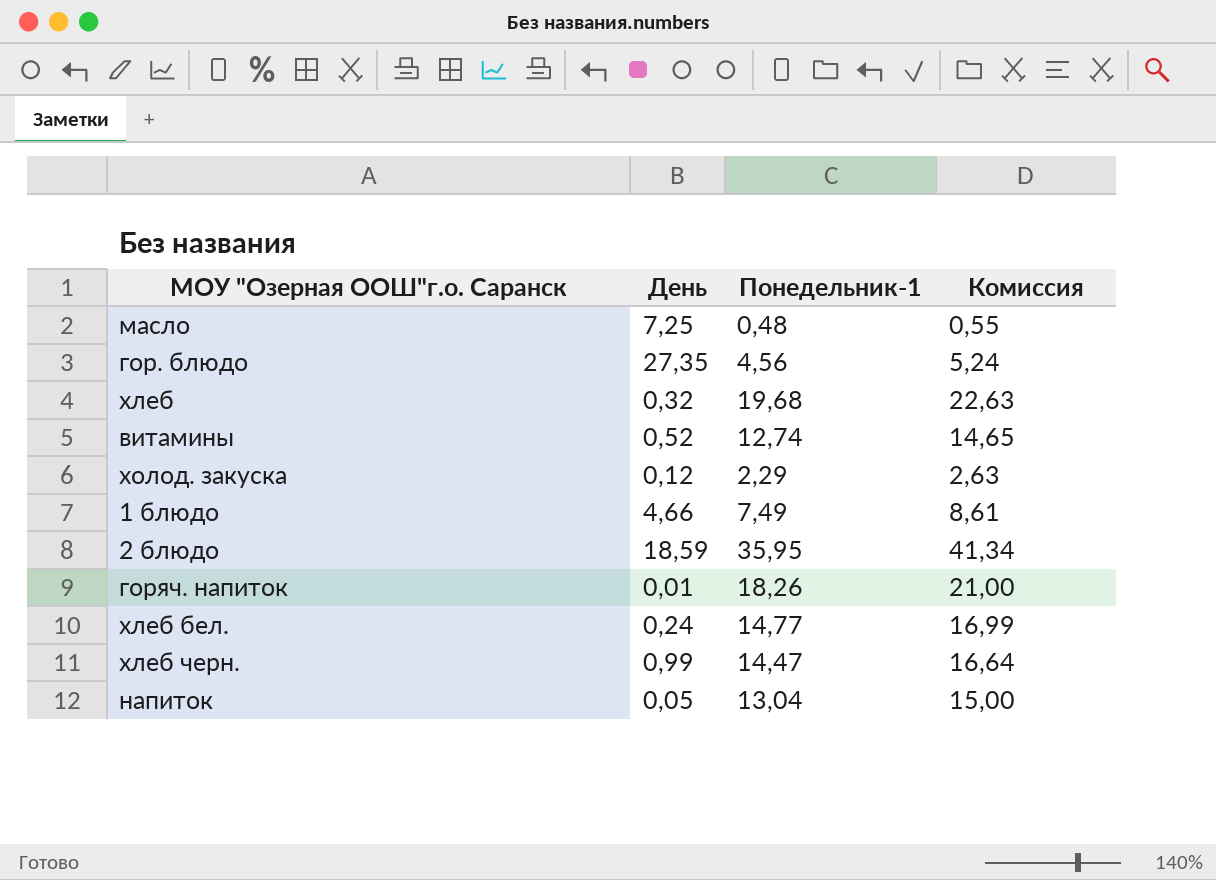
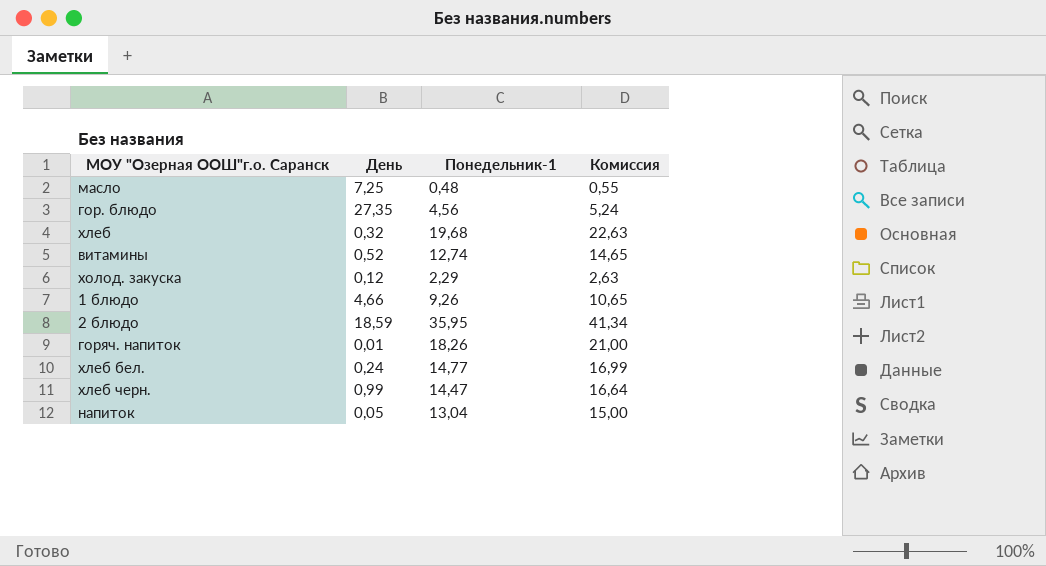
1 блюдо | Понедельник-1: 7,49 -> 9,26
1 блюдо | Комиссия: 8,61 -> 10,65

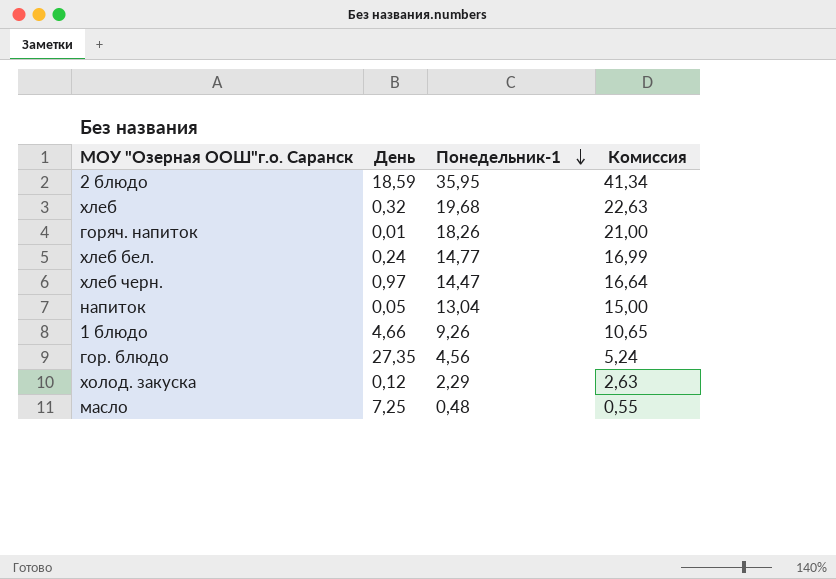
row order: none -> Понедельник-1 descending
row витамины: 0,52 | 12,74 | 14,65 -> none
хлеб черн. | День: 0,99 -> 0,97

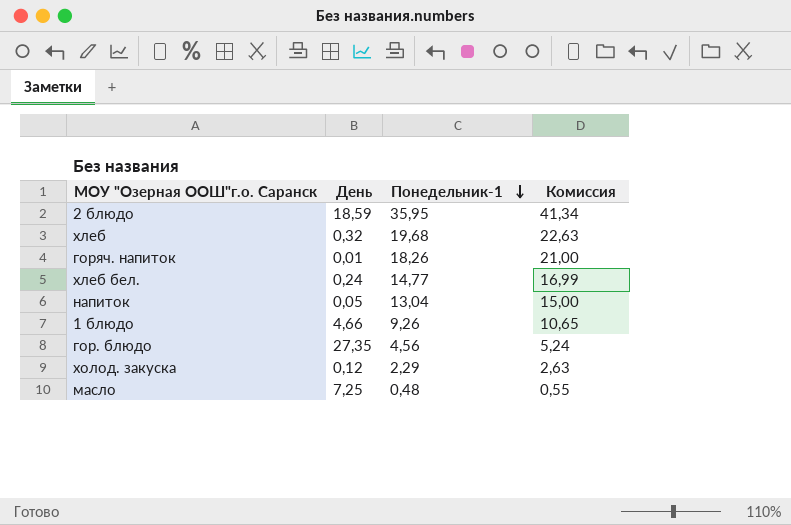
row хлеб черн.: 0,97 | 14,47 | 16,64 -> none

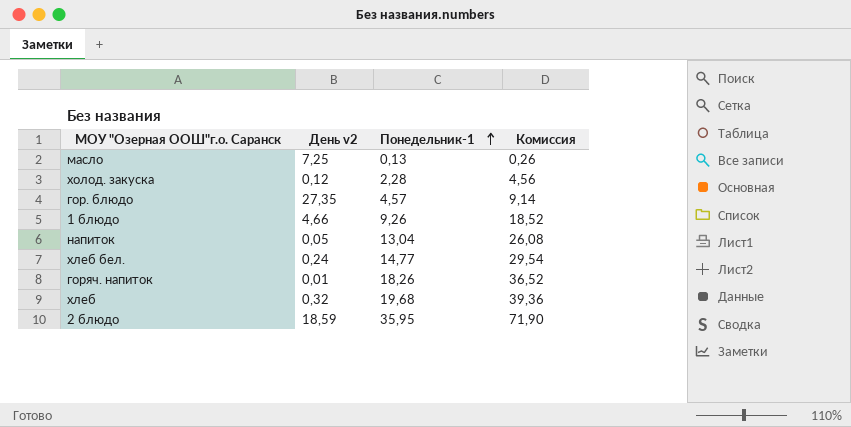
row order: Понедельник-1 descending -> Понедельник-1 ascending
column name: День -> День v2
column Комиссия | formula: [Понедельник-1] * 1,15 -> [Понедельник-1] * 2
масло | Понедельник-1: 0,48 -> 0,13
холод. закуска | Понедельник-1: 2,29 -> 2,28
гор. блюдо | Понедельник-1: 4,56 -> 4,57

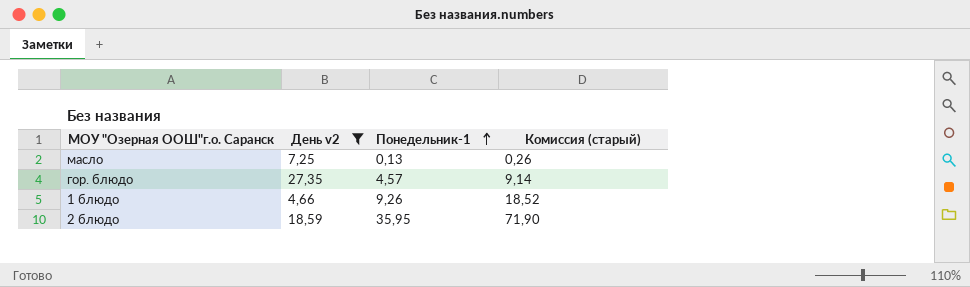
filter: none -> День v2 >= 4,66
column name: Комиссия -> Комиссия (старый)

